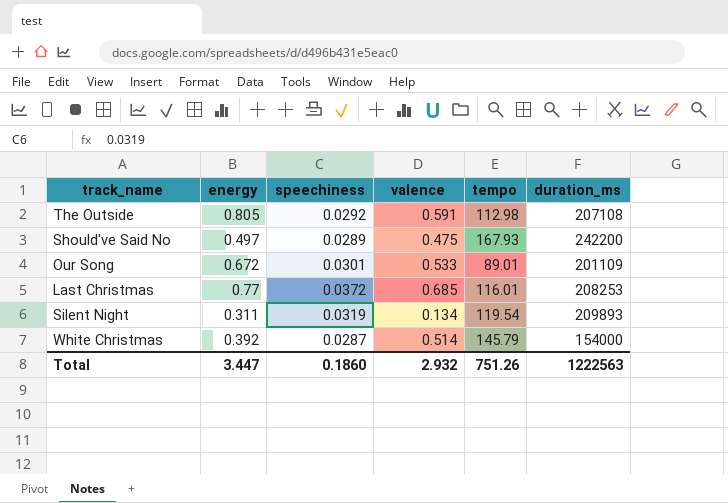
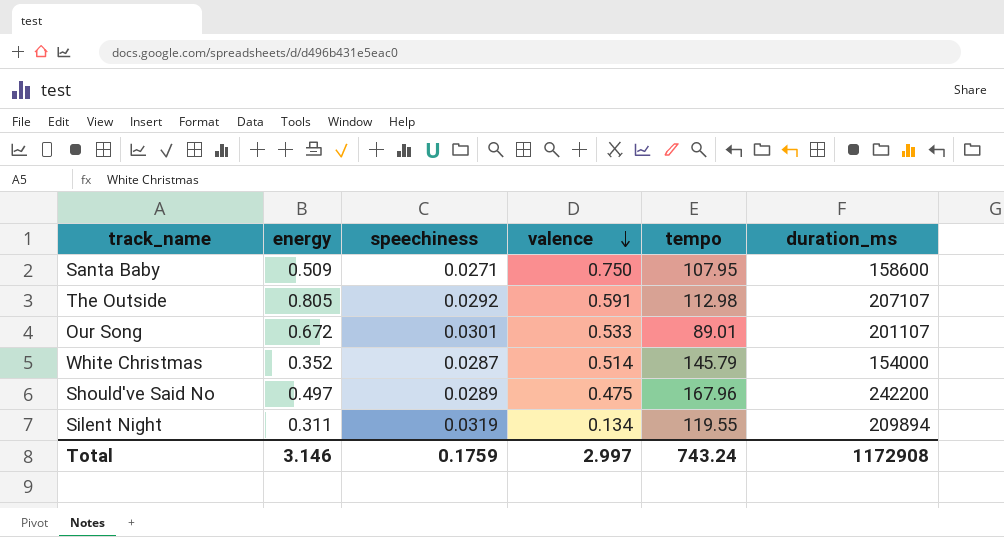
row order: none -> valence descending
row Last Christmas: 0.77 | 0.0372 | 0.685 | 116.01 | 208253 -> none
row Santa Baby: none -> 0.509 | 0.0271 | 0.750 | 107.95 | 158600
The Outside | duration_ms: 207108 -> 207107
Our Song | duration_ms: 201109 -> 201107
White Christmas | energy: 0.392 -> 0.352
Should've Said No | tempo: 167.93 -> 167.96
Silent Night | tempo: 119.54 -> 119.55
Silent Night | duration_ms: 209893 -> 209894
Total | energy: 3.447 -> 3.146
Total | speechiness: 0.1860 -> 0.1759
Total | valence: 2.932 -> 2.997
Total | tempo: 751.26 -> 743.24
Total | duration_ms: 1222563 -> 1172908

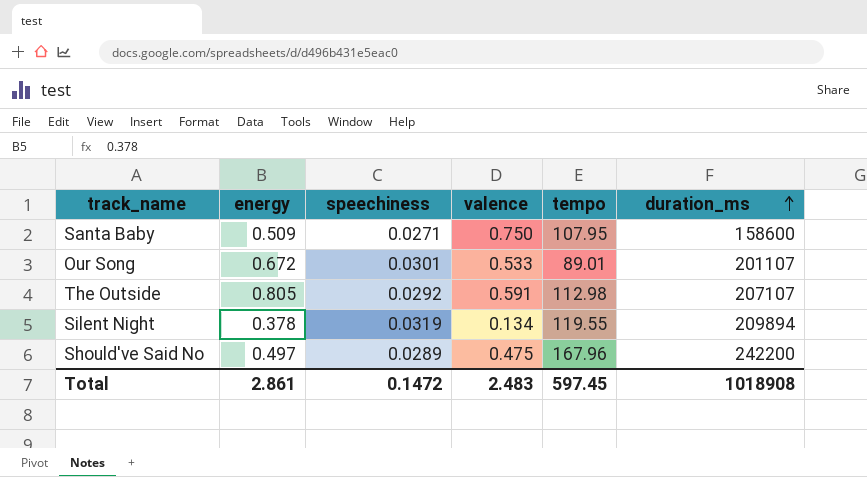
row order: valence descending -> duration_ms ascending
row White Christmas: 0.352 | 0.0287 | 0.514 | 145.79 | 154000 -> none
Silent Night | energy: 0.311 -> 0.378
Total | energy: 3.146 -> 2.861
Total | speechiness: 0.1759 -> 0.1472
Total | valence: 2.997 -> 2.483
Total | tempo: 743.24 -> 597.45
Total | duration_ms: 1172908 -> 1018908

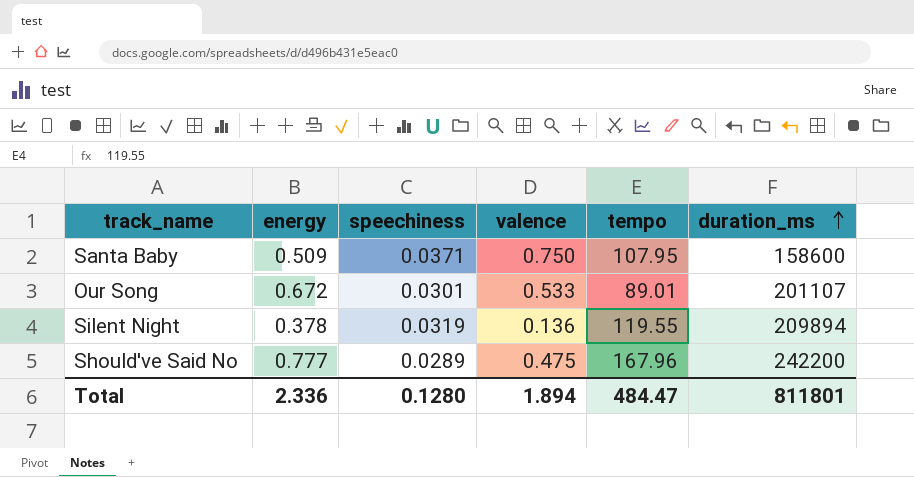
row The Outside: 0.805 | 0.0292 | 0.591 | 112.98 | 207107 -> none
Santa Baby | speechiness: 0.0271 -> 0.0371
Silent Night | valence: 0.134 -> 0.136
Should've Said No | energy: 0.497 -> 0.777
Total | energy: 2.861 -> 2.336
Total | speechiness: 0.1472 -> 0.1280
Total | valence: 2.483 -> 1.894
Total | tempo: 597.45 -> 484.47
Total | duration_ms: 1018908 -> 811801

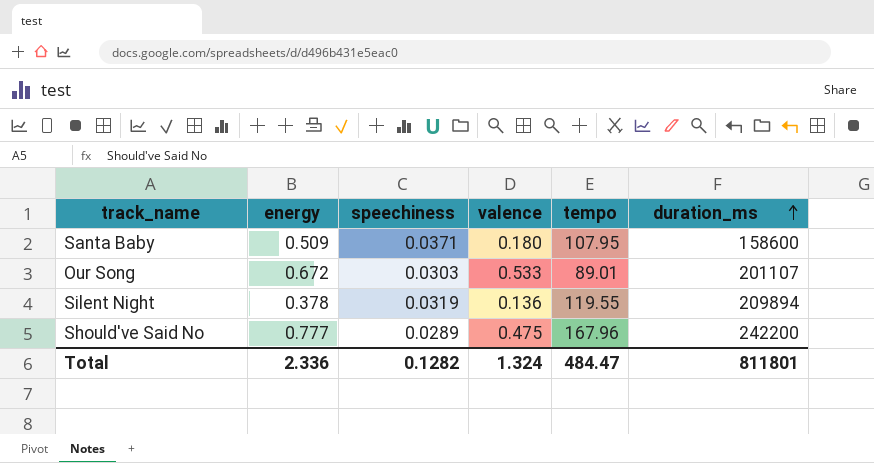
Santa Baby | valence: 0.750 -> 0.180
Our Song | speechiness: 0.0301 -> 0.0303
Total | speechiness: 0.1280 -> 0.1282
Total | valence: 1.894 -> 1.324

